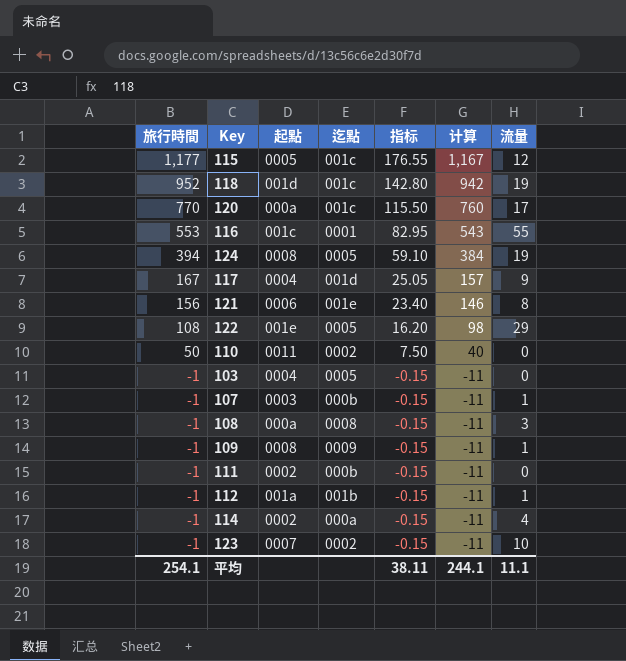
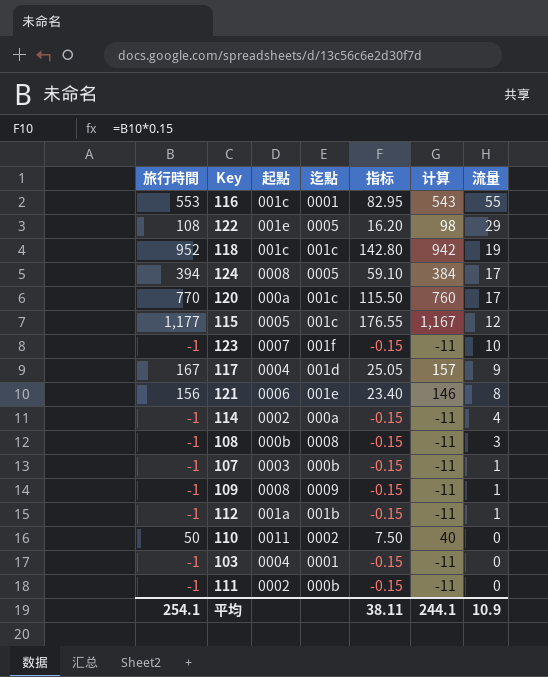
row order: 旅行時間 descending -> 流量 descending
118 | 起點: 001d -> 001c
124 | 流量: 19 -> 17
123 | 迄點: 0002 -> 001f
108 | 起點: 000a -> 000b
103 | 迄點: 0005 -> 0001
平均 | 流量: 11.1 -> 10.9

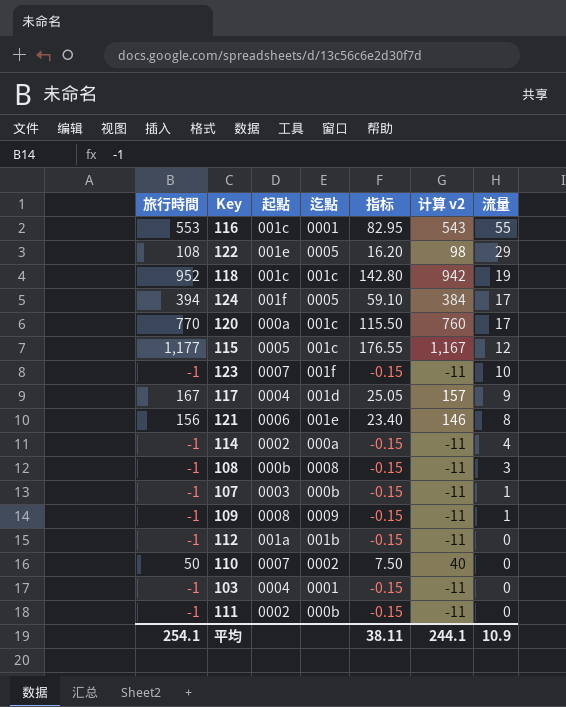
column name: 计算 -> 计算 v2
124 | 起點: 0008 -> 001f
112 | 流量: 1 -> 0
110 | 起點: 0011 -> 0007

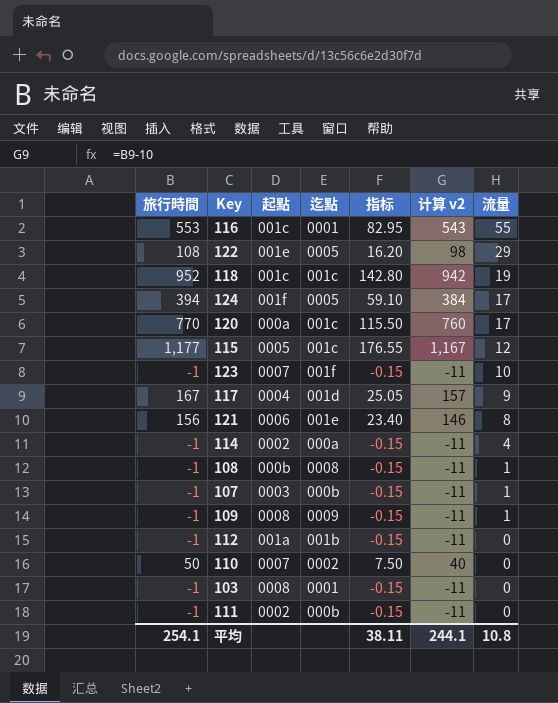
108 | 流量: 3 -> 1
103 | 起點: 0004 -> 0008
平均 | 流量: 10.9 -> 10.8

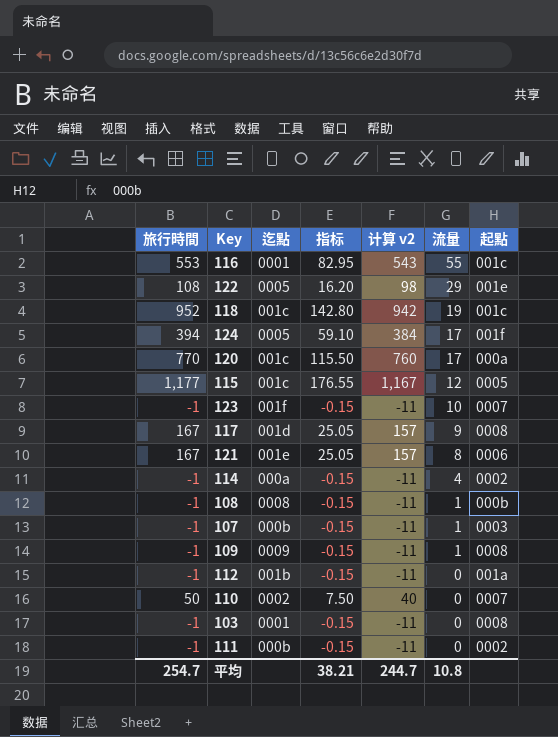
column 起點 | position: 3 -> 7
117 | 起點: 0004 -> 0008
121 | 旅行時間: 156 -> 167
121 | 指标: 23.40 -> 25.05
121 | 计算 v2: 146 -> 157
平均 | 旅行時間: 254.1 -> 254.7
平均 | 指标: 38.11 -> 38.21
平均 | 计算 v2: 244.1 -> 244.7

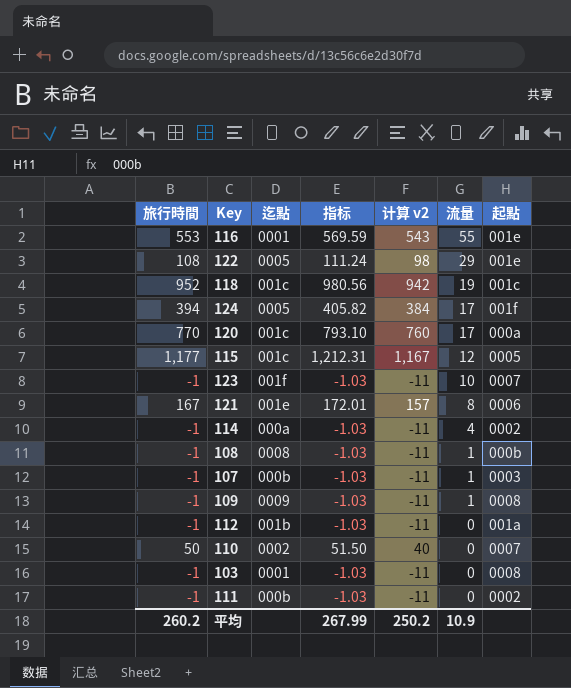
column 指标 | formula: [旅行時間] * 0.15 -> [旅行時間] * 1.03
row 117: 167 | 001d | 25.05 | 157 | 9 | 0008 -> none
116 | 起點: 001c -> 001e
平均 | 旅行時間: 254.7 -> 260.2
平均 | 指标: 38.21 -> 267.99
平均 | 计算 v2: 244.7 -> 250.2
平均 | 流量: 10.8 -> 10.9

